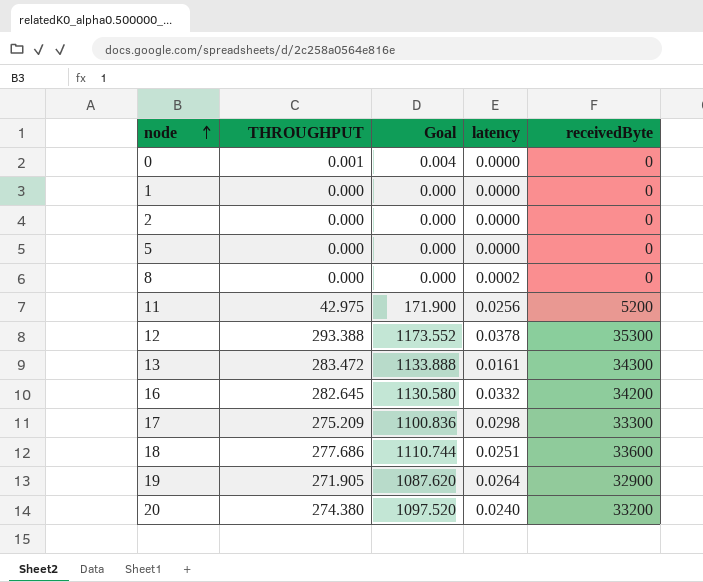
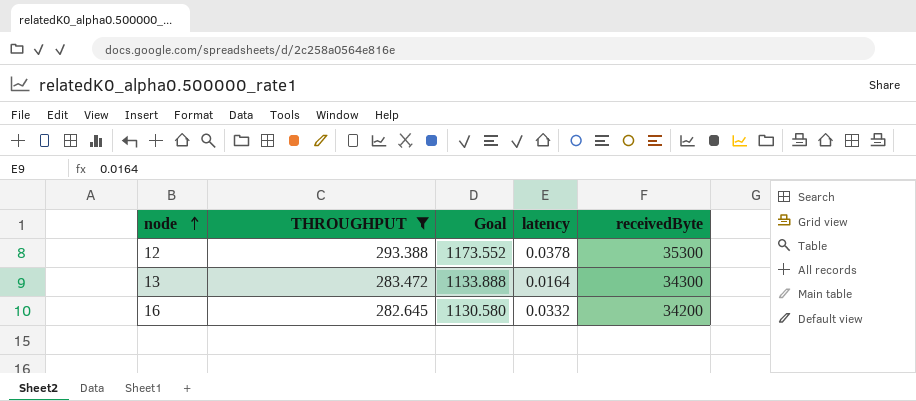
filter: none -> THROUGHPUT >= 282.645
13 | latency: 0.0161 -> 0.0164

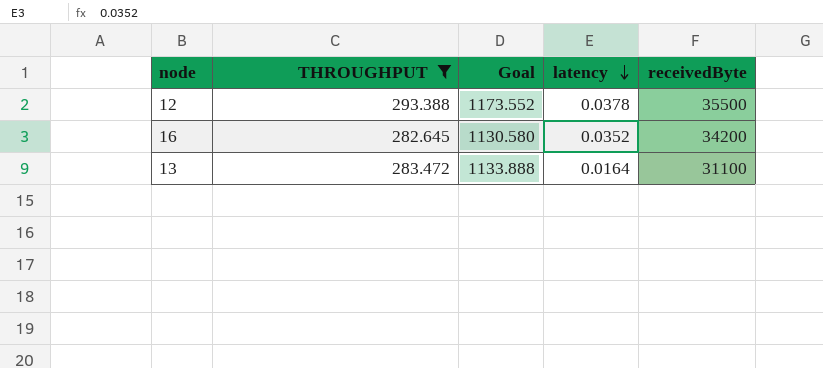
row order: node ascending -> latency descending
12 | receivedByte: 35300 -> 35500
16 | latency: 0.0332 -> 0.0352
13 | receivedByte: 34300 -> 31100

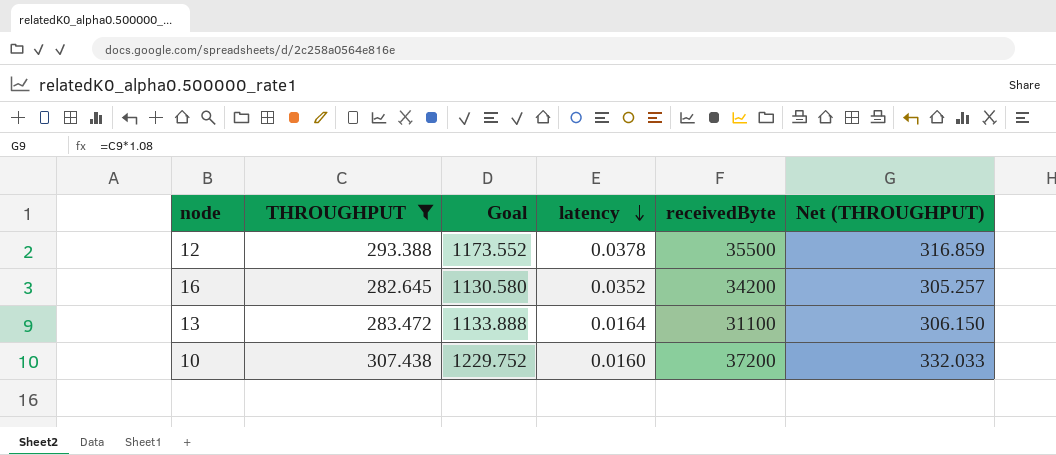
column Net (THROUGHPUT) | formula: none -> [THROUGHPUT] * 1.08
row 10: none -> 307.438 | 1229.752 | 0.0160 | 37200 | 332.033

